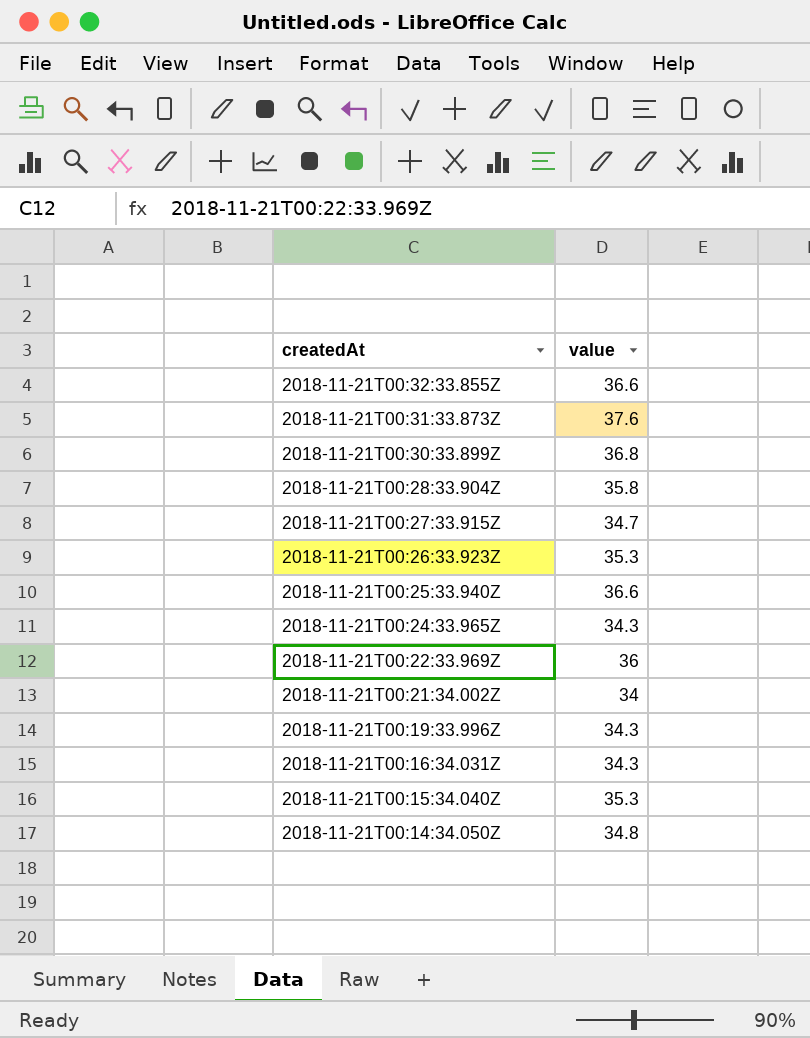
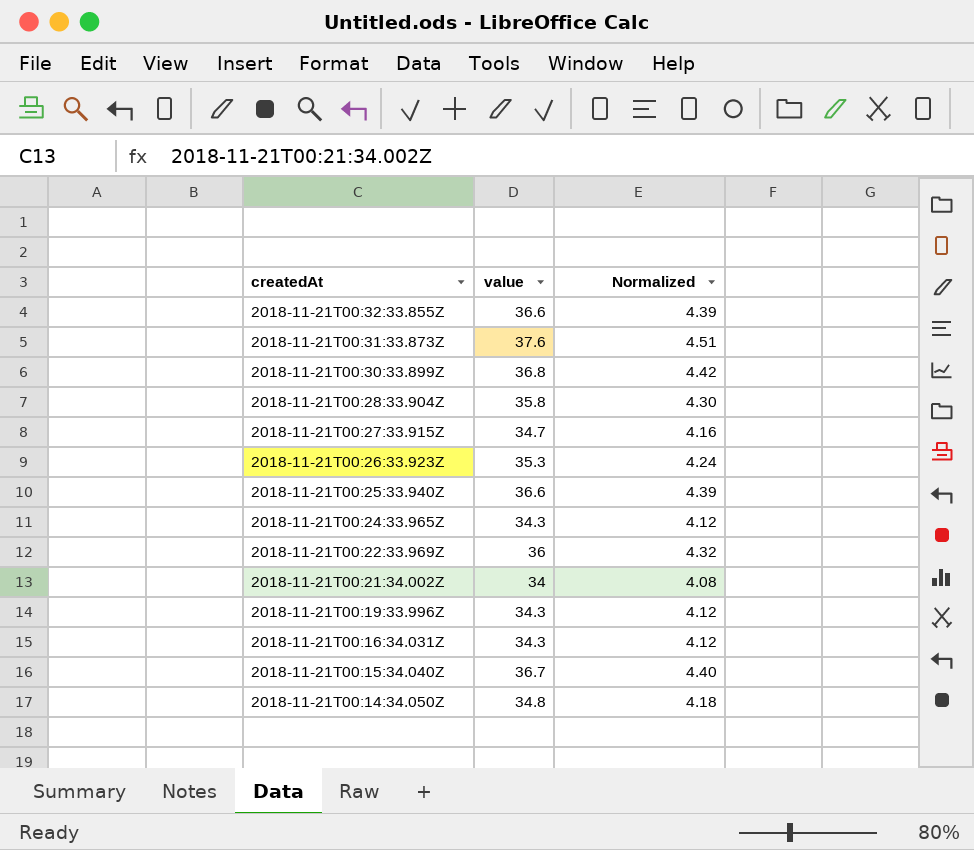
column Normalized | formula: none -> [value] * 0.12
2018-11-21T00:15:34.040Z | value: 35.3 -> 36.7

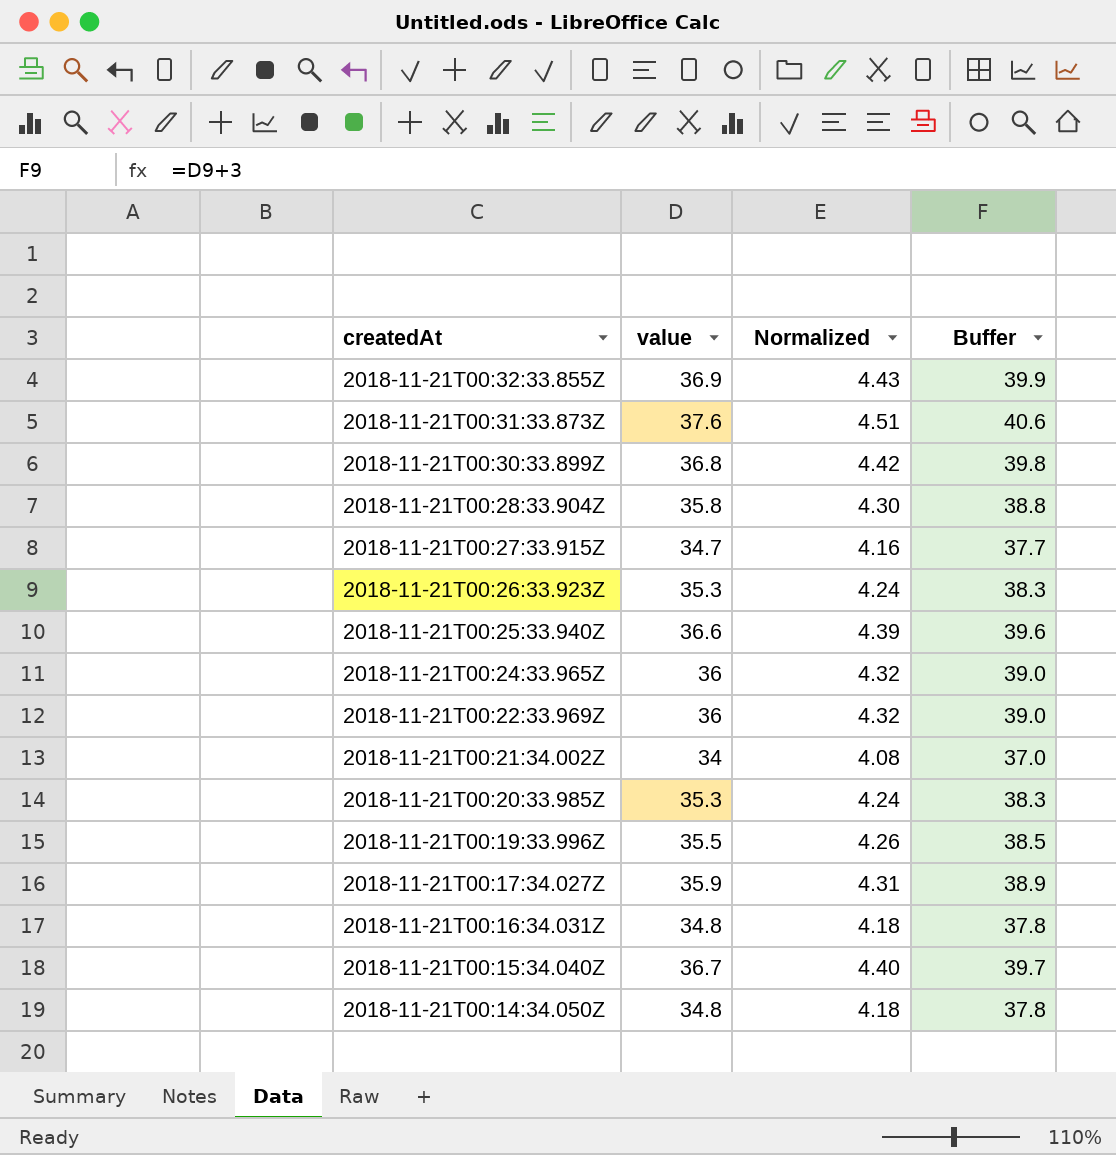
column Buffer | formula: none -> [value] + 3
2018-11-21T00:32:33.855Z | value: 36.6 -> 36.9
2018-11-21T00:32:33.855Z | Normalized: 4.39 -> 4.43
2018-11-21T00:24:33.965Z | value: 34.3 -> 36
2018-11-21T00:24:33.965Z | Normalized: 4.12 -> 4.32
row 2018-11-21T00:20:33.985Z: none -> 35.3 | 4.24 | 38.3
2018-11-21T00:19:33.996Z | value: 34.3 -> 35.5
2018-11-21T00:19:33.996Z | Normalized: 4.12 -> 4.26
row 2018-11-21T00:17:34.027Z: none -> 35.9 | 4.31 | 38.9
2018-11-21T00:16:34.031Z | value: 34.3 -> 34.8
2018-11-21T00:16:34.031Z | Normalized: 4.12 -> 4.18

